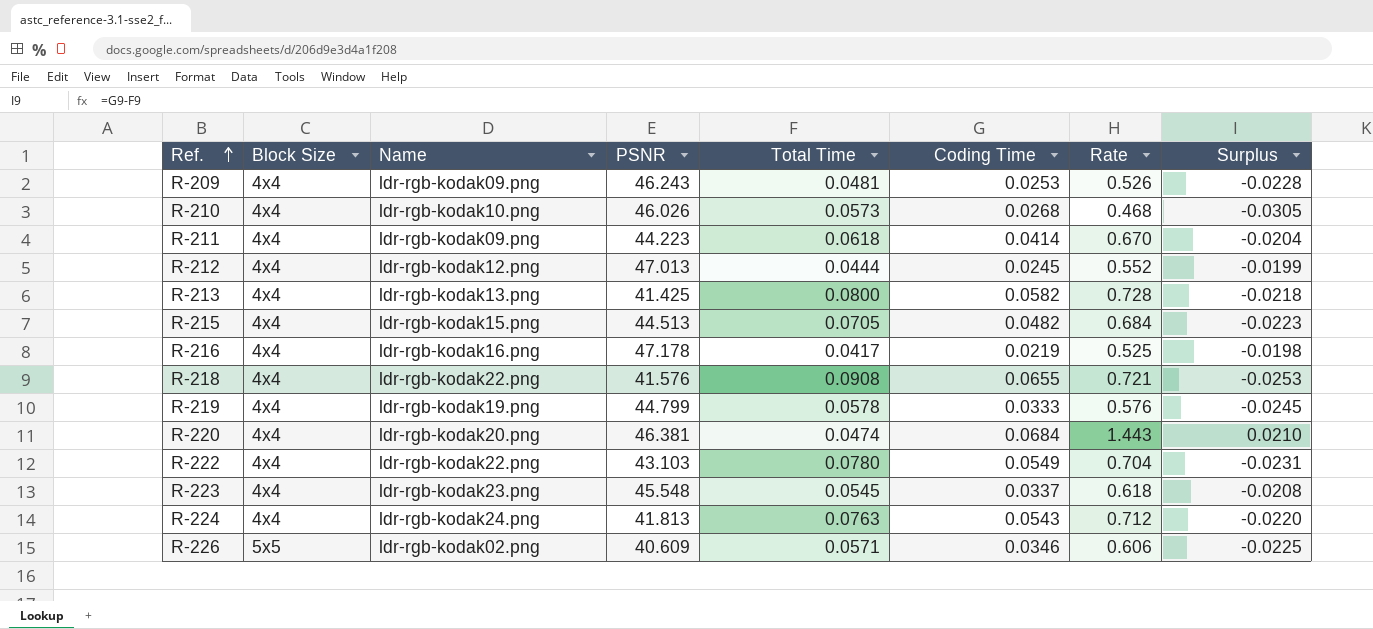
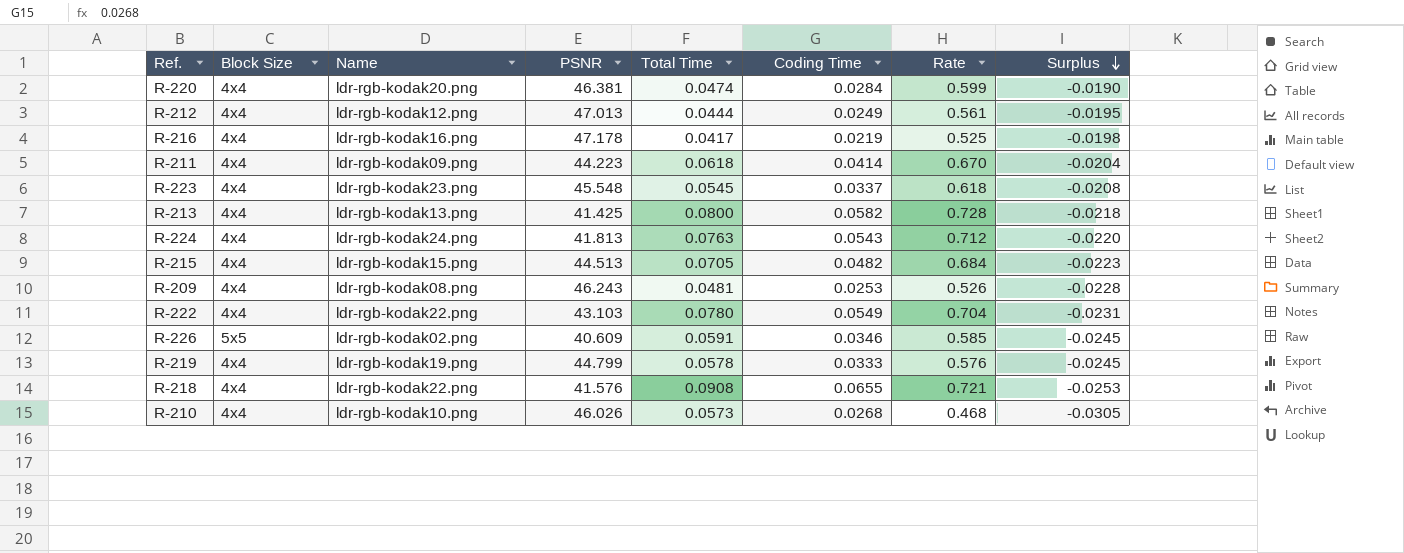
row order: Ref. ascending -> Surplus descending
R-220 | Coding Time: 0.0684 -> 0.0284
R-220 | Rate: 1.443 -> 0.599
R-220 | Surplus: 0.0210 -> -0.0190
R-212 | Coding Time: 0.0245 -> 0.0249
R-212 | Rate: 0.552 -> 0.561
R-212 | Surplus: -0.0199 -> -0.0195
R-209 | Name: ldr-rgb-kodak09.png -> ldr-rgb-kodak08.png
R-226 | Total Time: 0.0571 -> 0.0591
R-226 | Rate: 0.606 -> 0.585
R-226 | Surplus: -0.0225 -> -0.0245

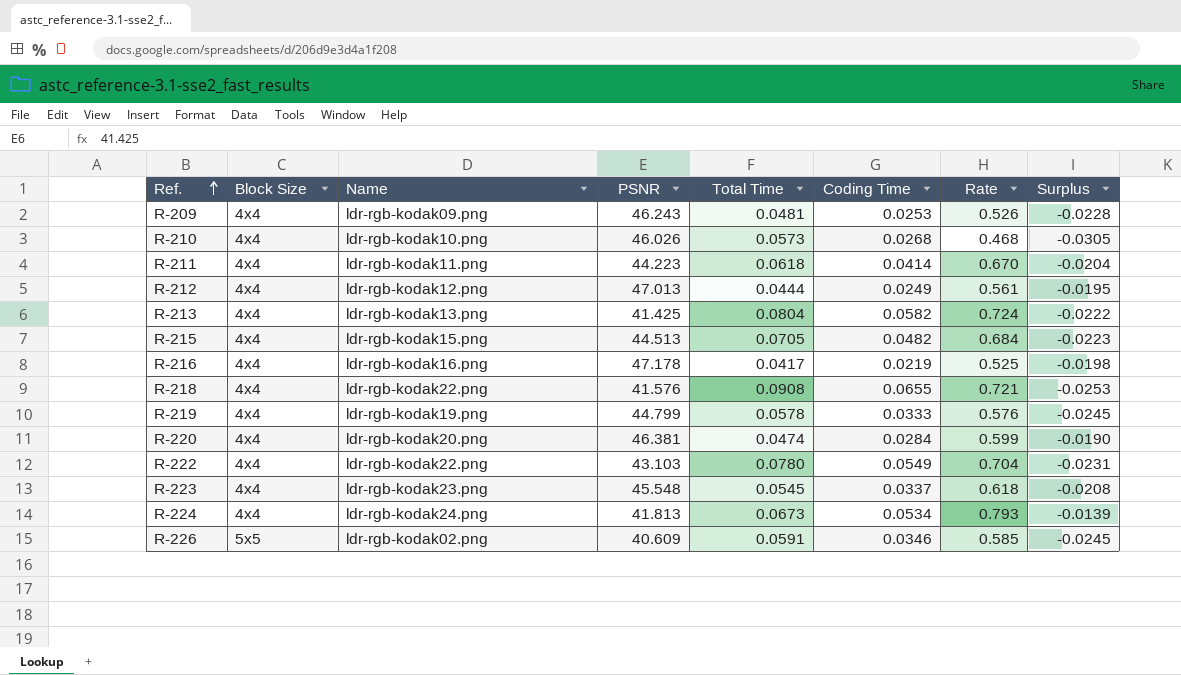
row order: Surplus descending -> Ref. ascending
R-209 | Name: ldr-rgb-kodak08.png -> ldr-rgb-kodak09.png
R-211 | Name: ldr-rgb-kodak09.png -> ldr-rgb-kodak11.png
R-213 | Total Time: 0.0800 -> 0.0804
R-213 | Rate: 0.728 -> 0.724
R-213 | Surplus: -0.0218 -> -0.0222
R-224 | Total Time: 0.0763 -> 0.0673
R-224 | Coding Time: 0.0543 -> 0.0534
R-224 | Rate: 0.712 -> 0.793
R-224 | Surplus: -0.0220 -> -0.0139

